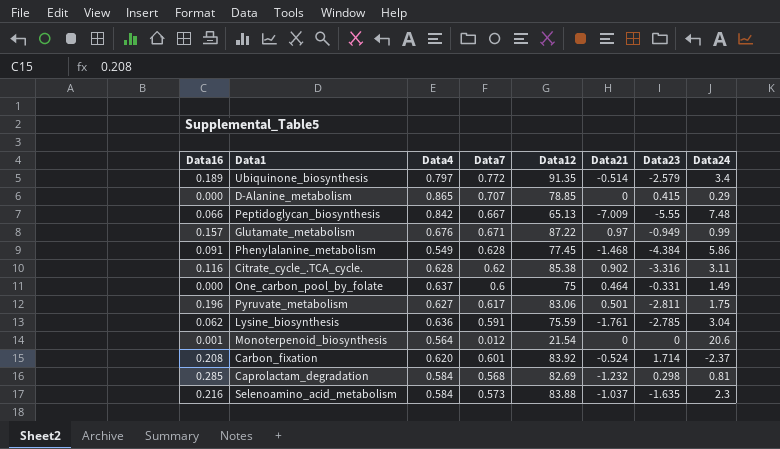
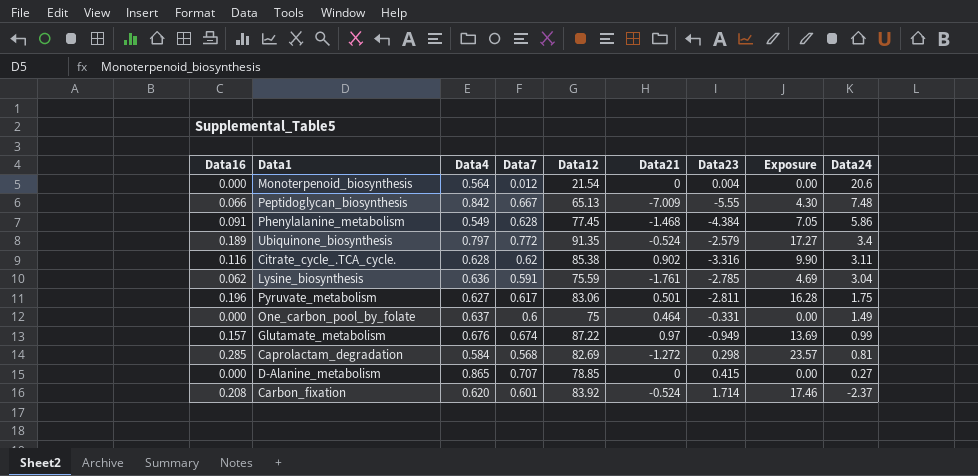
row order: none -> Data24 descending
column Exposure | formula: none -> [Data16] * [Data12]
row Selenoamino_acid_metabolism: 0.216 | 0.584 | 0.573 | 83.88 | -1.037 | -1.635 | 2.3 -> none
Monoterpenoid_biosynthesis | Data16: 0.001 -> 0.000
Monoterpenoid_biosynthesis | Data23: 0 -> 0.004
Ubiquinone_biosynthesis | Data21: -0.514 -> -0.524
Glutamate_metabolism | Data7: 0.671 -> 0.674
Caprolactam_degradation | Data21: -1.232 -> -1.272
D-Alanine_metabolism | Data24: 0.29 -> 0.27

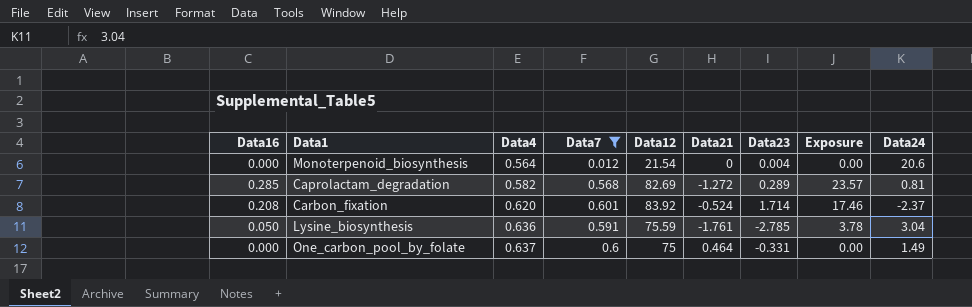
filter: none -> Data7 <= 0.601
row order: Data24 descending -> Data4 ascending
Caprolactam_degradation | Data4: 0.584 -> 0.582
Caprolactam_degradation | Data23: 0.298 -> 0.289
Lysine_biosynthesis | Data16: 0.062 -> 0.050
Lysine_biosynthesis | Exposure: 4.69 -> 3.78

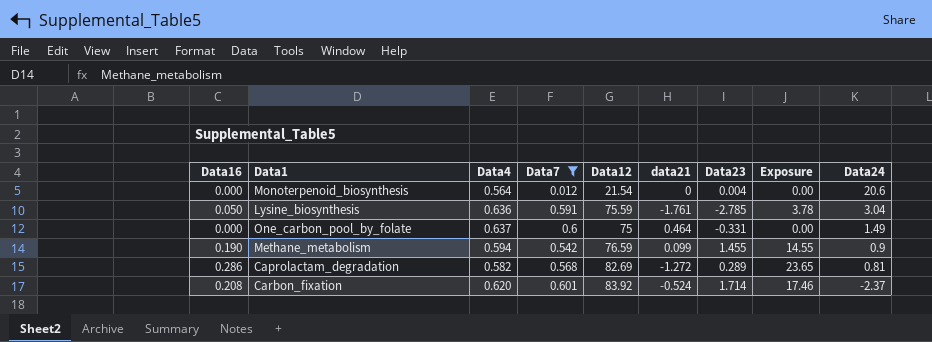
row order: Data4 ascending -> Data24 descending
column name: Data21 -> data21
row Methane_metabolism: none -> 0.190 | 0.594 | 0.542 | 76.59 | 0.099 | 1.455 | 14.55 | 0.9
Caprolactam_degradation | Data16: 0.285 -> 0.286
Caprolactam_degradation | Exposure: 23.57 -> 23.65

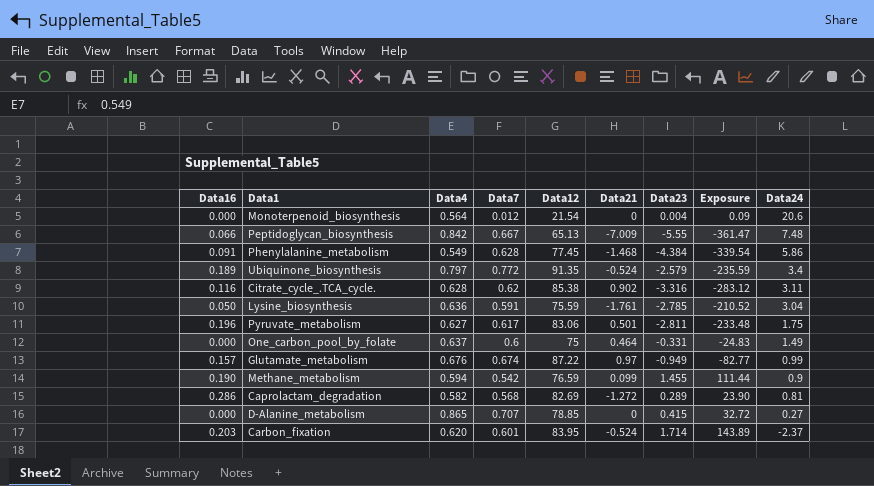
filter: Data7 <= 0.601 -> none
column name: data21 -> Data21
column Exposure | formula: [Data16] * [Data12] -> [Data12] * [Data23]
Carbon_fixation | Data16: 0.208 -> 0.203
Carbon_fixation | Data12: 83.92 -> 83.95

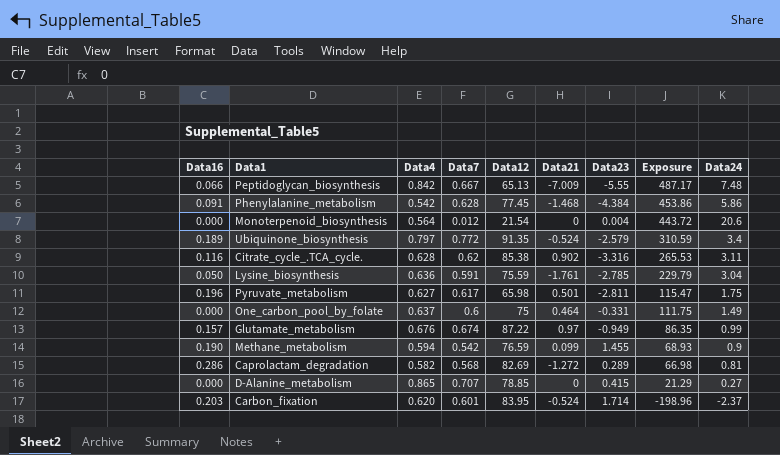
row order: Data24 descending -> Exposure descending
column Exposure | formula: [Data12] * [Data23] -> [Data12] * [Data24]
Phenylalanine_metabolism | Data4: 0.549 -> 0.542
Pyruvate_metabolism | Data12: 83.06 -> 65.98

